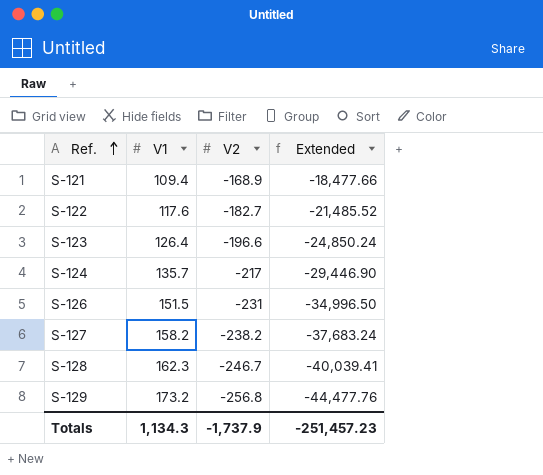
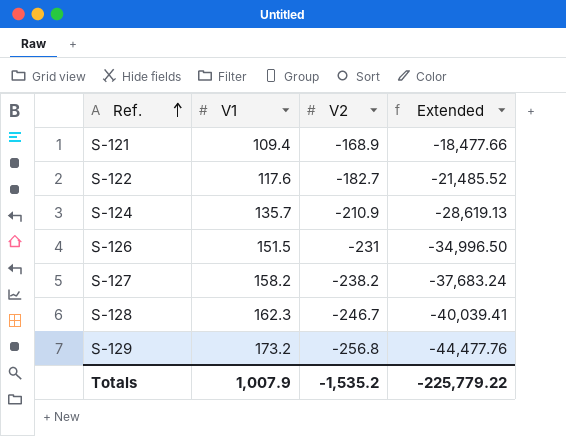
row S-123: 126.4 | -196.6 | -24,850.24 -> none
S-124 | V2: -217 -> -210.9
S-124 | Extended: -29,446.90 -> -28,619.13
Totals | V1: 1,134.3 -> 1,007.9
Totals | V2: -1,737.9 -> -1,535.2
Totals | Extended: -251,457.23 -> -225,779.22

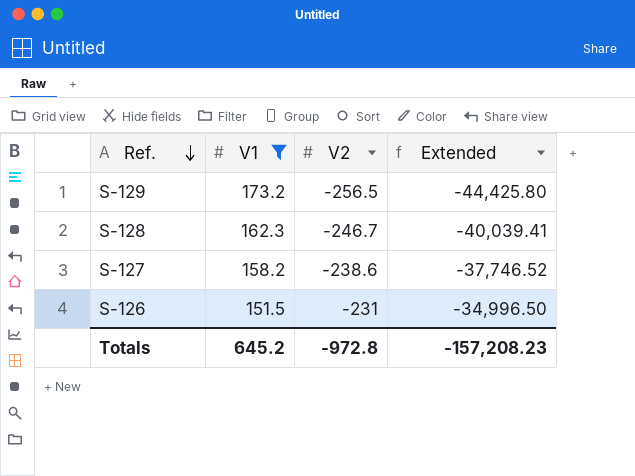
filter: none -> V1 >= 151.5
row order: Ref. ascending -> Ref. descending
S-129 | V2: -256.8 -> -256.5
S-129 | Extended: -44,477.76 -> -44,425.80
S-127 | V2: -238.2 -> -238.6
S-127 | Extended: -37,683.24 -> -37,746.52
Totals | V1: 1,007.9 -> 645.2
Totals | V2: -1,535.2 -> -972.8
Totals | Extended: -225,779.22 -> -157,208.23

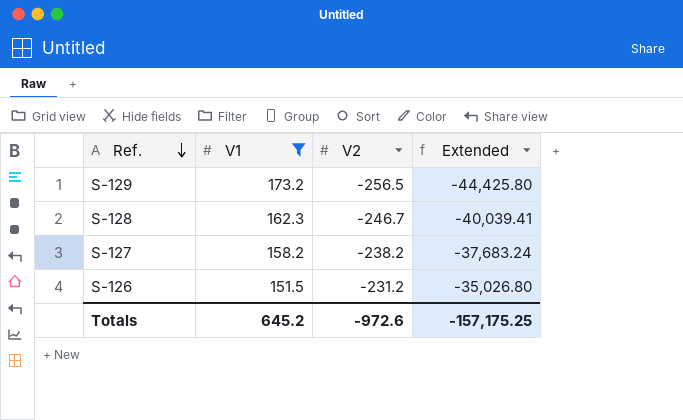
S-127 | V2: -238.6 -> -238.2
S-127 | Extended: -37,746.52 -> -37,683.24
S-126 | V2: -231 -> -231.2
S-126 | Extended: -34,996.50 -> -35,026.80
Totals | V2: -972.8 -> -972.6
Totals | Extended: -157,208.23 -> -157,175.25

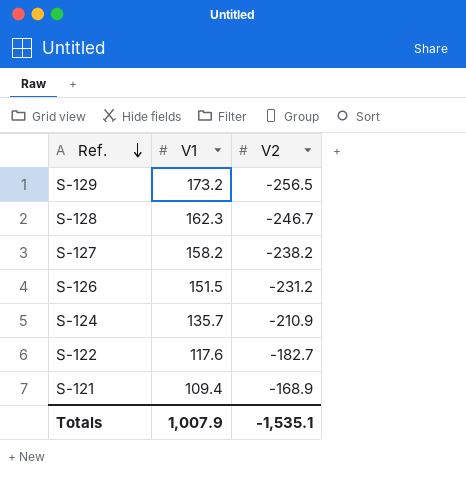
filter: V1 >= 151.5 -> none
column Extended | formula: [V1] * [V2] -> none
Totals | V1: 645.2 -> 1,007.9
Totals | V2: -972.6 -> -1,535.1

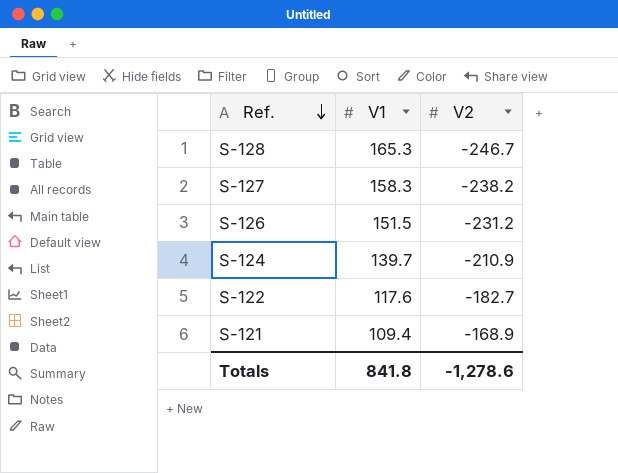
row S-129: 173.2 | -256.5 -> none
S-128 | V1: 162.3 -> 165.3
S-127 | V1: 158.2 -> 158.3
S-124 | V1: 135.7 -> 139.7
Totals | V1: 1,007.9 -> 841.8
Totals | V2: -1,535.1 -> -1,278.6

